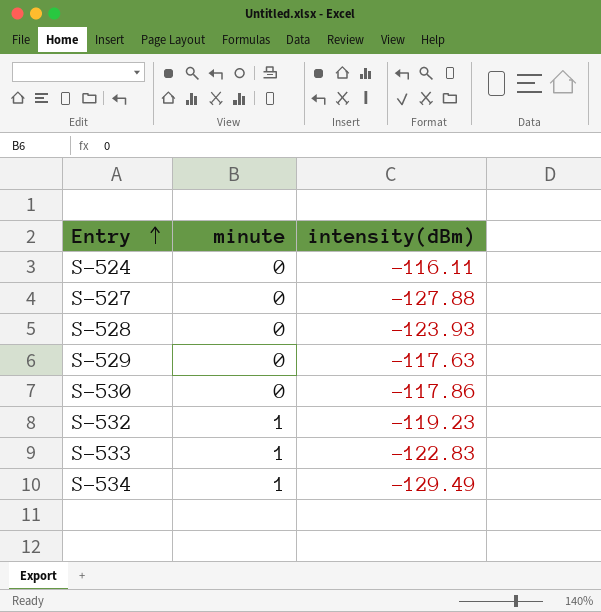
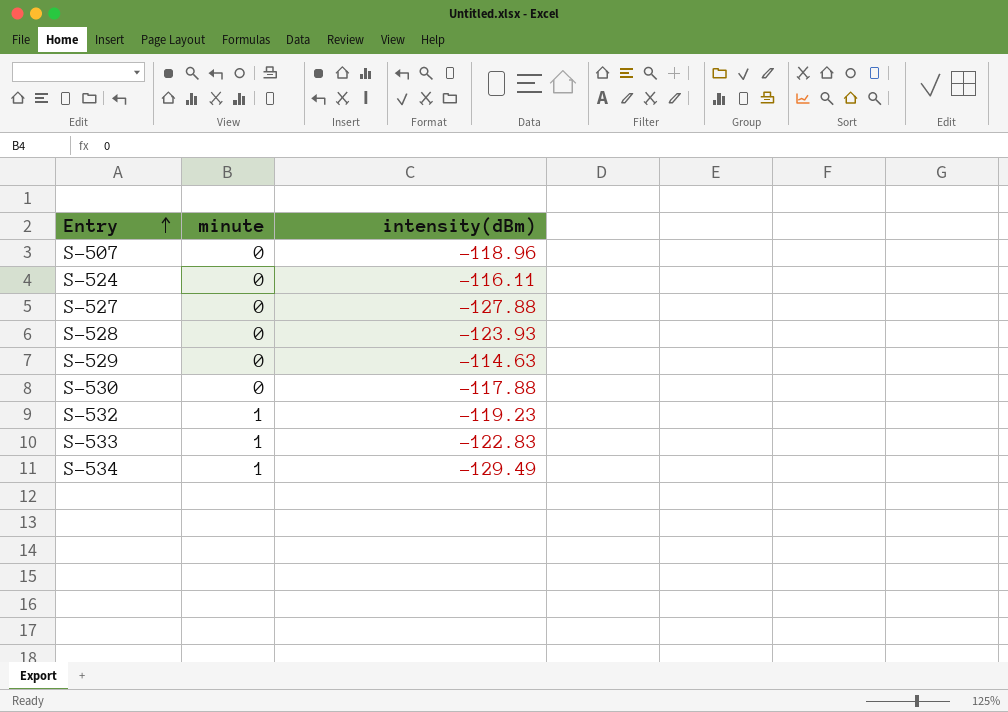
row S-507: none -> 0 | -118.96
S-529 | intensity(dBm): -117.63 -> -114.63
S-530 | intensity(dBm): -117.86 -> -117.88

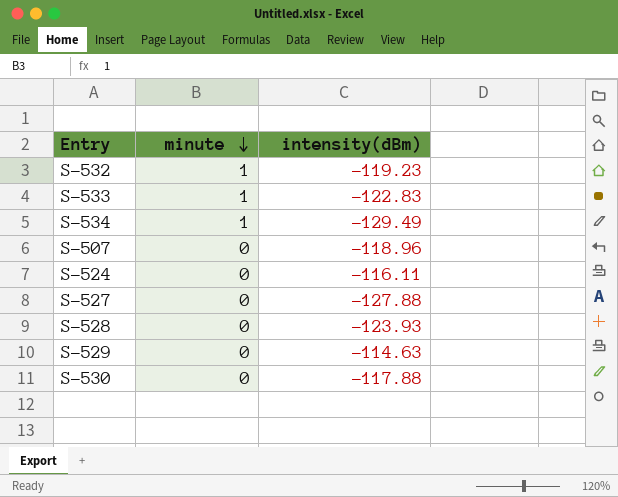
row order: Entry ascending -> minute descending

